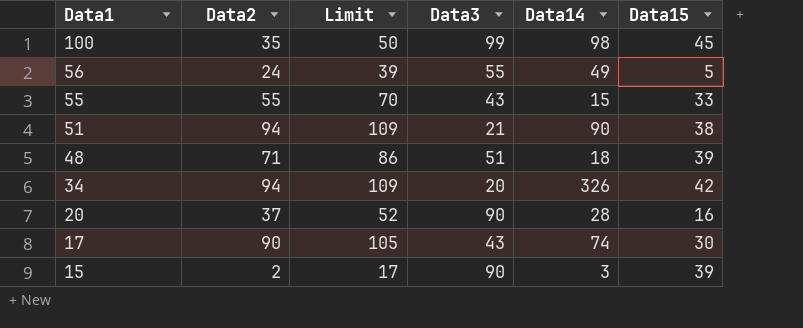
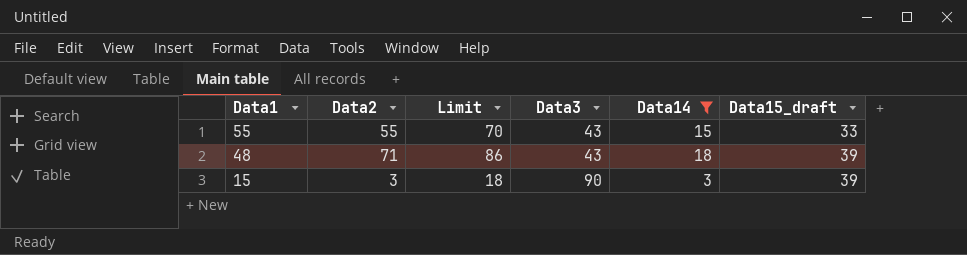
filter: none -> Data14 <= 18
column name: Data15 -> Data15_draft
48 | Data3: 51 -> 43
15 | Data2: 2 -> 3
15 | Limit: 17 -> 18

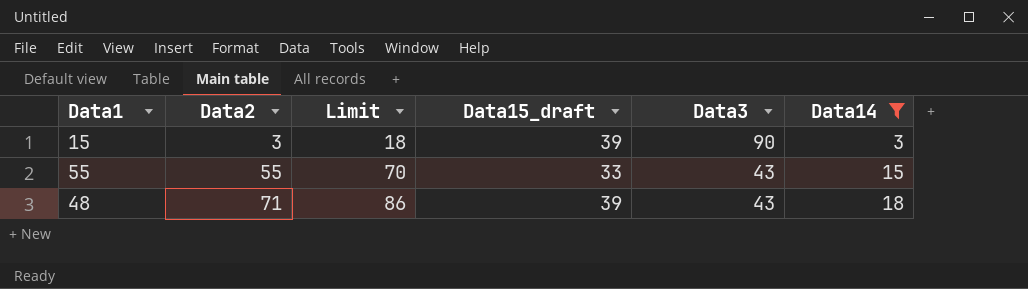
row order: Data1 descending -> Data2 ascending
column Data15_draft | position: 6 -> 4

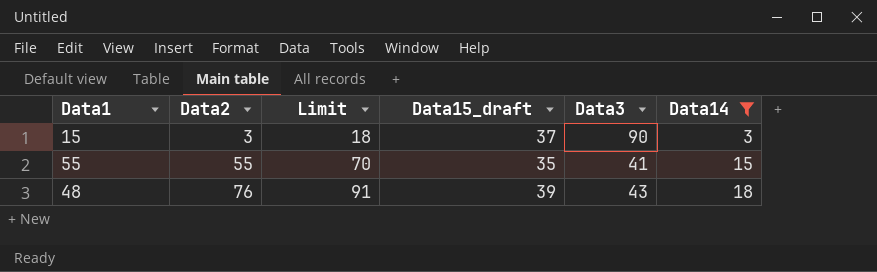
15 | Data15_draft: 39 -> 37
55 | Data15_draft: 33 -> 35
55 | Data3: 43 -> 41
48 | Data2: 71 -> 76
48 | Limit: 86 -> 91

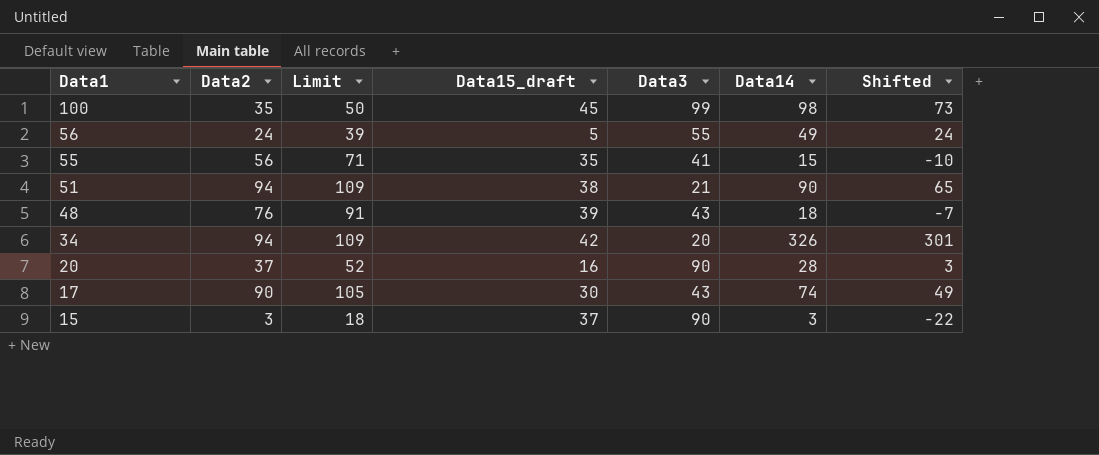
filter: Data14 <= 18 -> none
row order: Data2 ascending -> Data1 descending
column Shifted | formula: none -> [Data14] - 25
55 | Data2: 55 -> 56
55 | Limit: 70 -> 71

